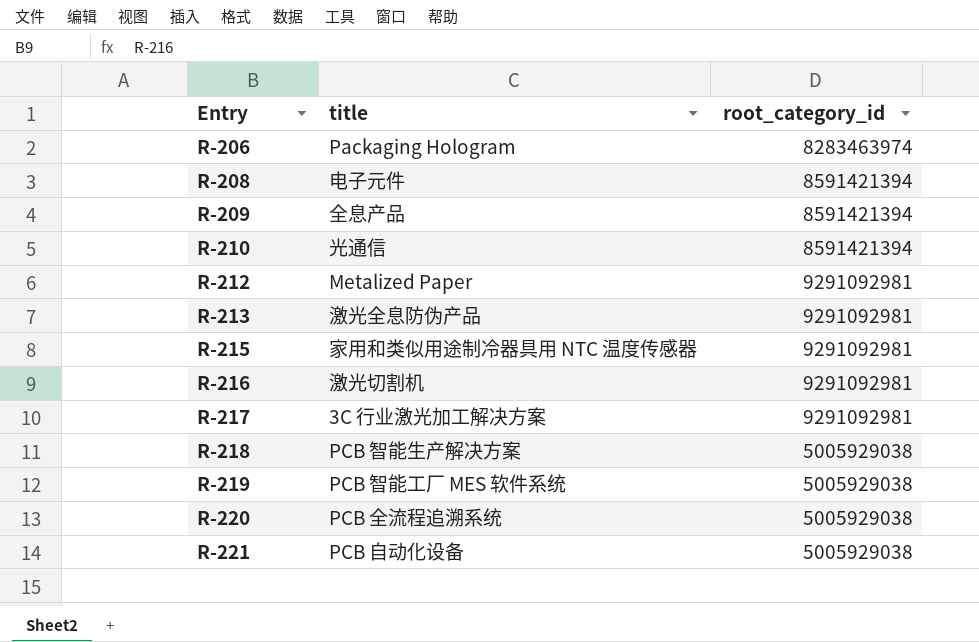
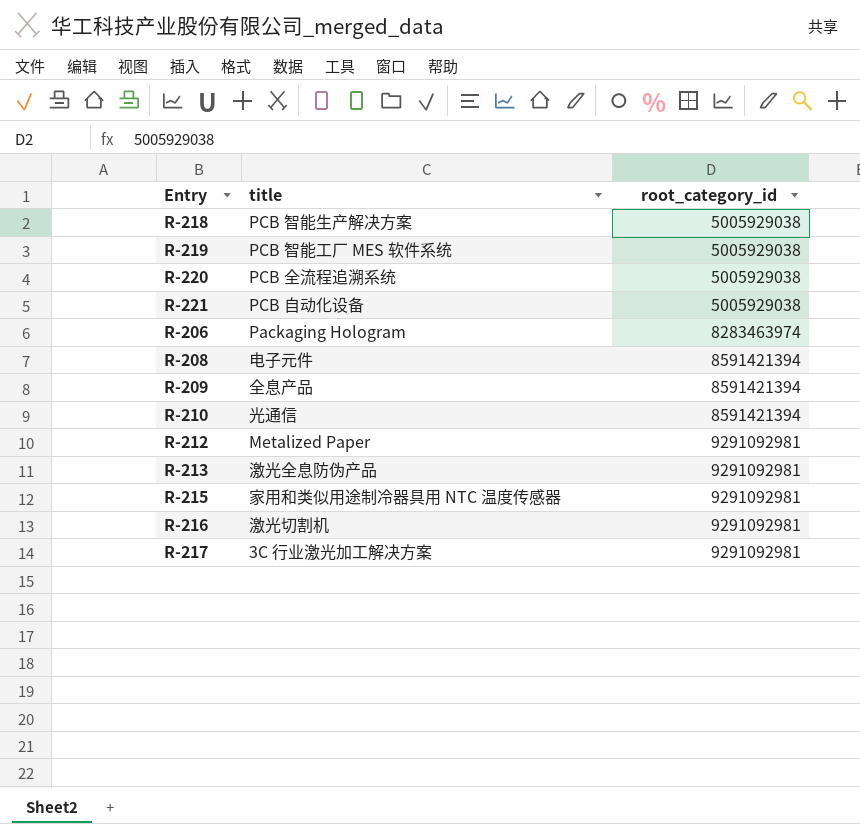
row order: Entry ascending -> root_category_id ascending

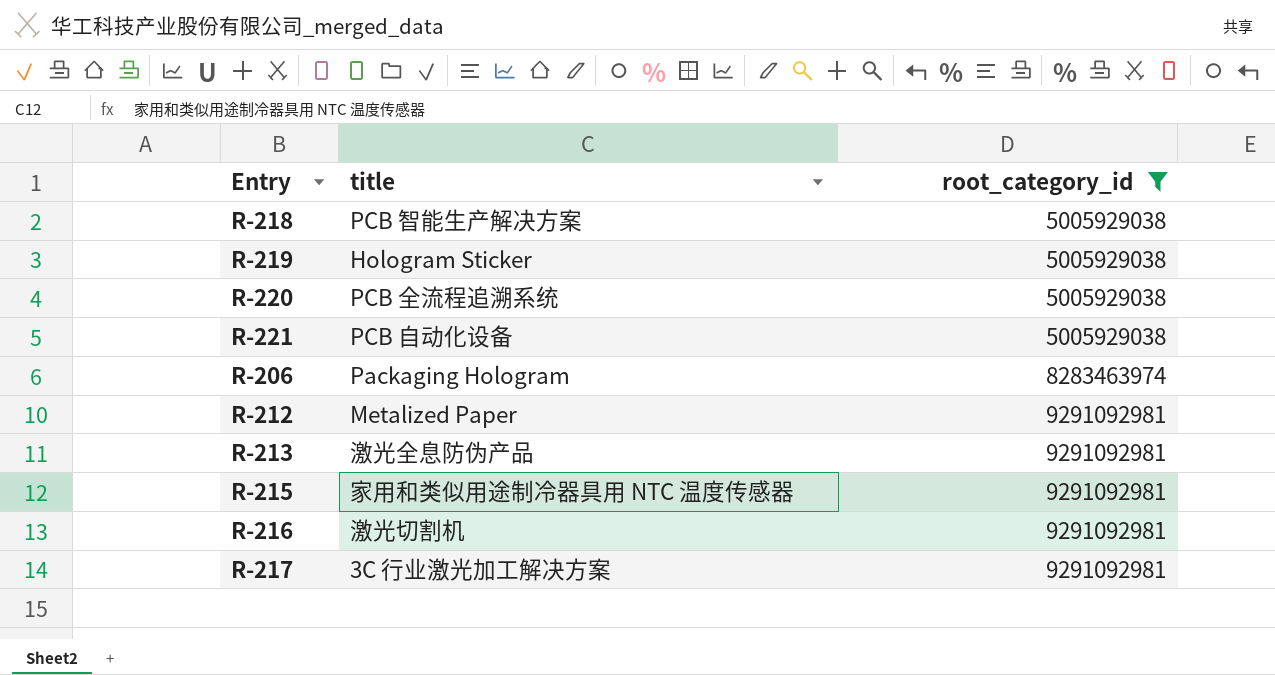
filter: none -> root_category_id != 8591421394
R-219 | title: PCB 智能工厂 MES 软件系统 -> Hologram Sticker

